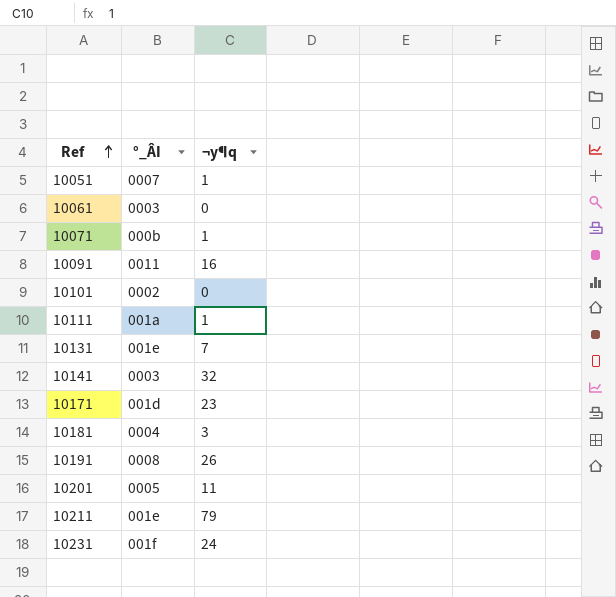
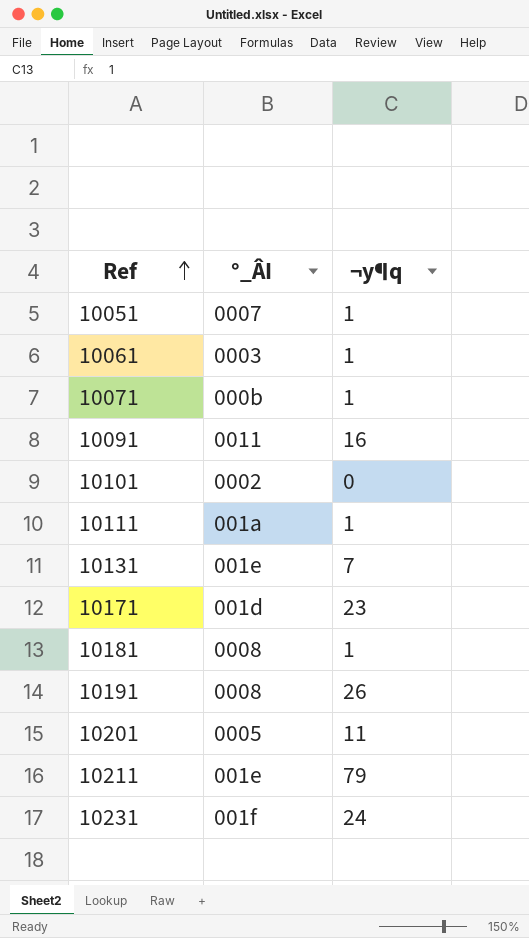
row 10141: 0003 | 32 -> none
10061 | ¬y¶q: 0 -> 1
10181 | °_ÂI: 0004 -> 0008
10181 | ¬y¶q: 3 -> 1

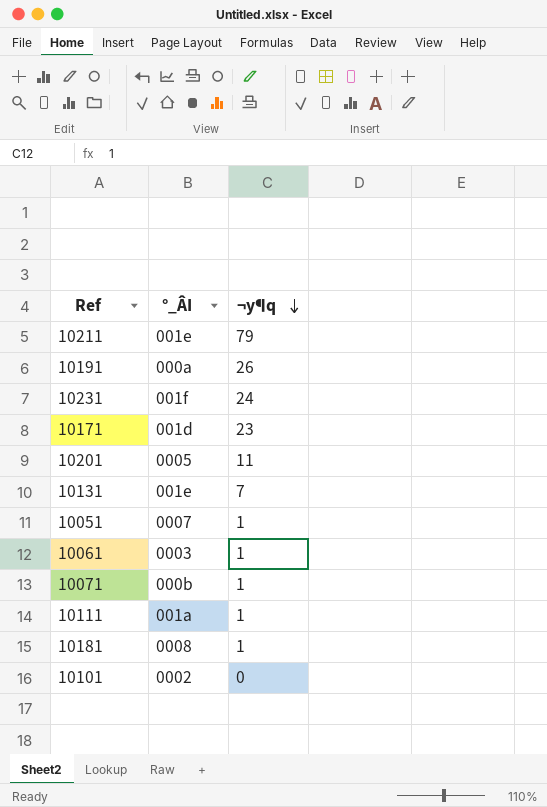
row order: Ref ascending -> ¬y¶q descending
row 10091: 0011 | 16 -> none
10191 | °_ÂI: 0008 -> 000a

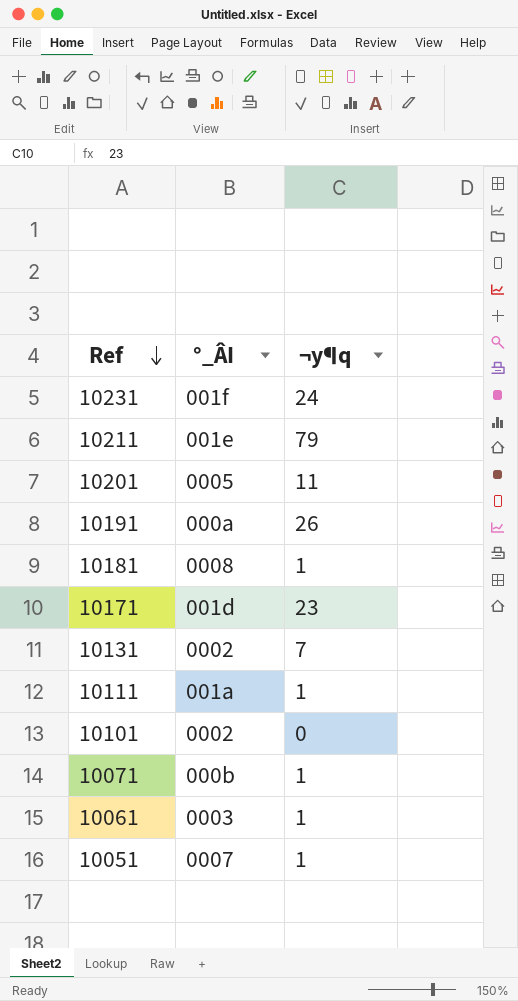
row order: ¬y¶q descending -> Ref descending
10131 | °_ÂI: 001e -> 0002

